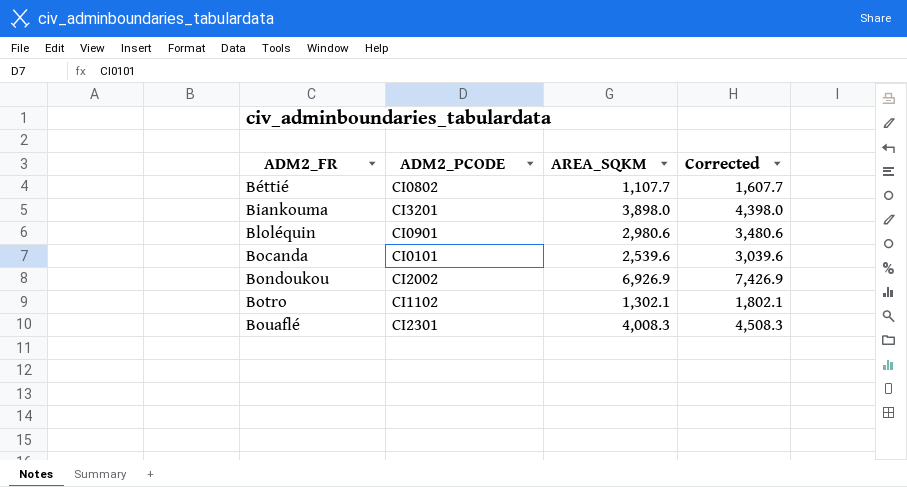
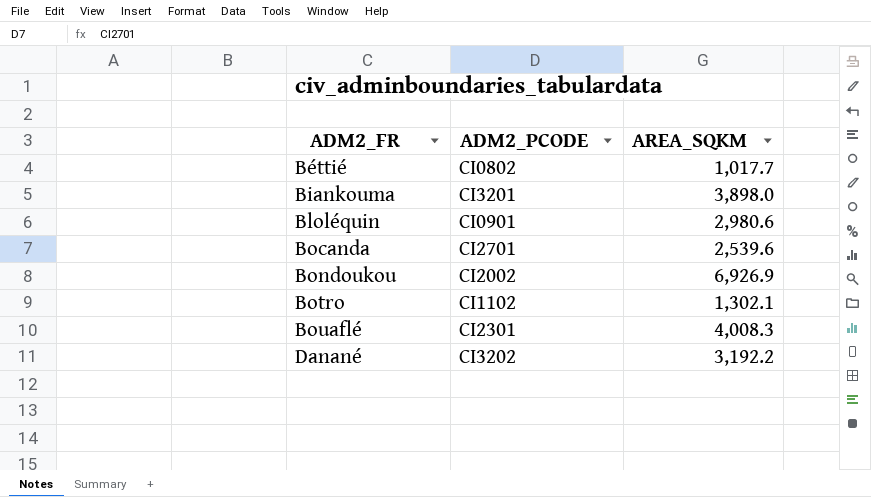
column Corrected | formula: [AREA_SQKM] + 500 -> none
Béttié | AREA_SQKM: 1,107.7 -> 1,017.7
Bocanda | ADM2_PCODE: CI0101 -> CI2701
row Danané: none -> CI3202 | 3,192.2

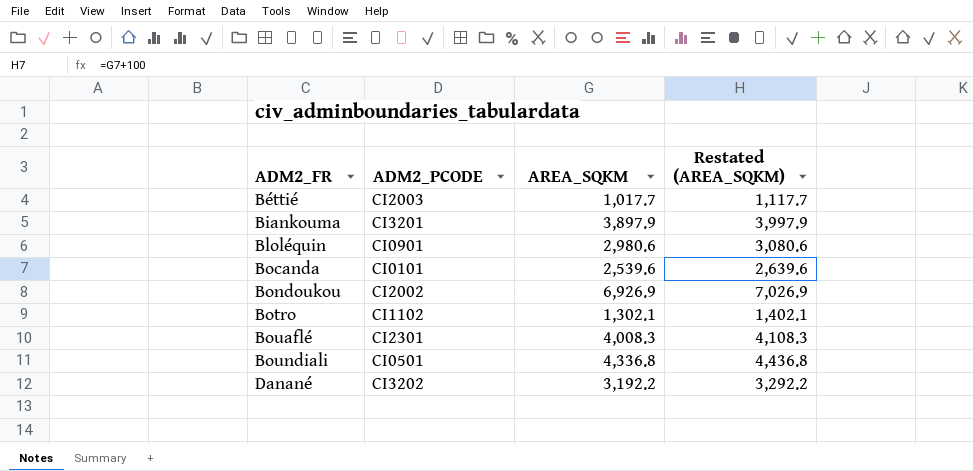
column Restated (AREA_SQKM) | formula: none -> [AREA_SQKM] + 100
Béttié | ADM2_PCODE: CI0802 -> CI2003
Biankouma | AREA_SQKM: 3,898.0 -> 3,897.9
Bocanda | ADM2_PCODE: CI2701 -> CI0101
row Boundiali: none -> CI0501 | 4,336.8 | 4,436.8

